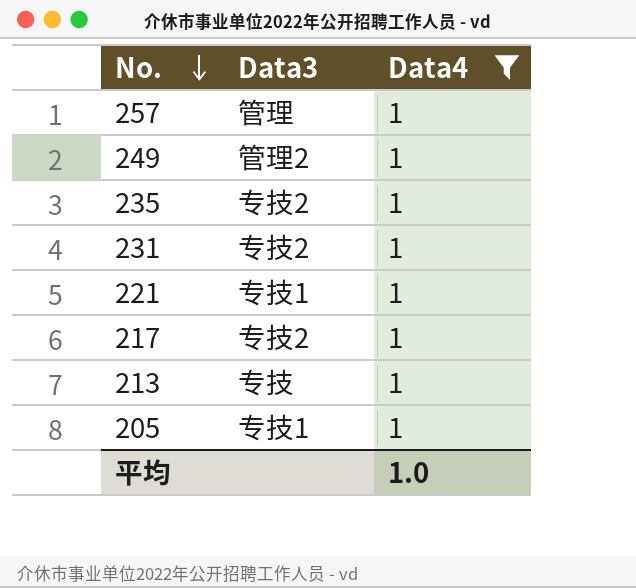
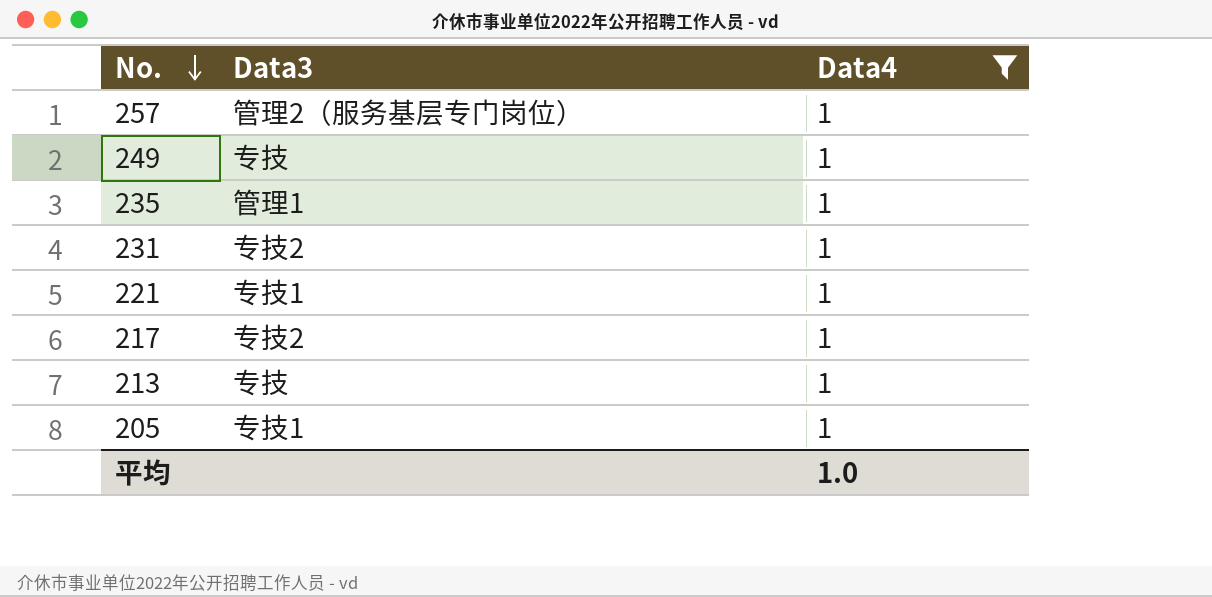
257 | Data3: 管理 -> 管理2（服务基层专门岗位）
249 | Data3: 管理2 -> 专技
235 | Data3: 专技2 -> 管理1

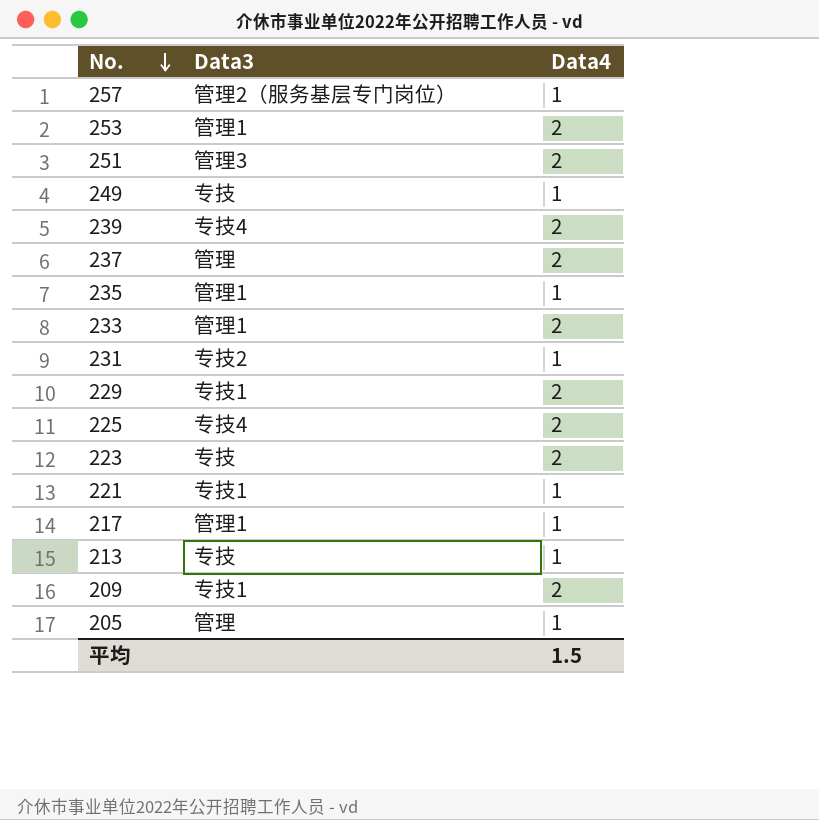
filter: Data4 = 1 -> none
217 | Data3: 专技2 -> 管理1
205 | Data3: 专技1 -> 管理
平均 | Data4: 1.0 -> 1.5

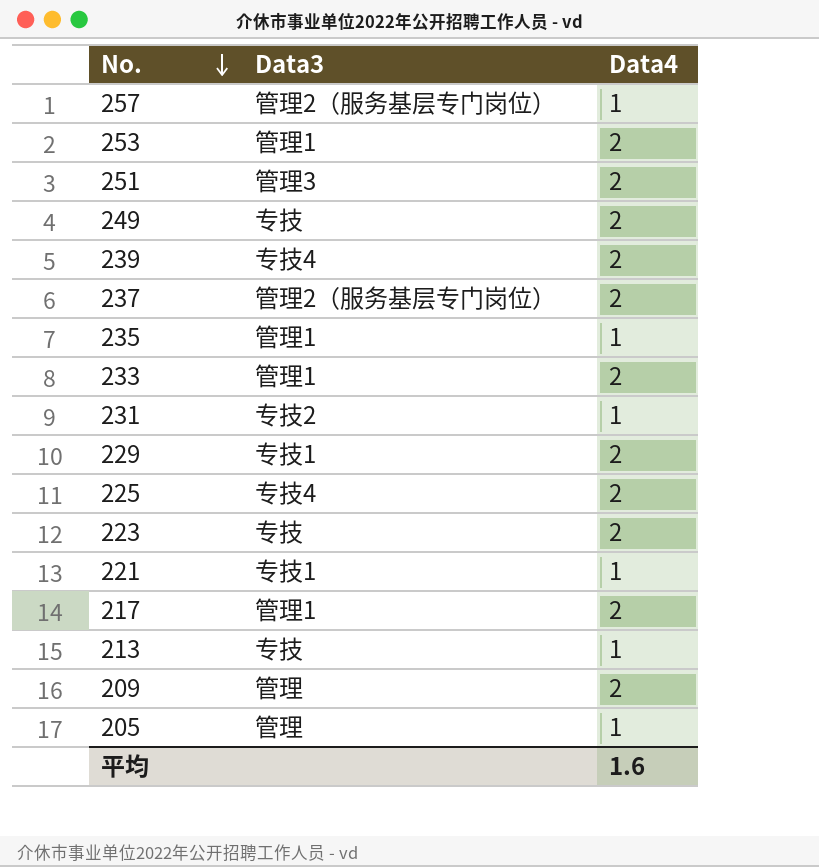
249 | Data4: 1 -> 2
237 | Data3: 管理 -> 管理2（服务基层专门岗位）
217 | Data4: 1 -> 2
209 | Data3: 专技1 -> 管理
平均 | Data4: 1.5 -> 1.6

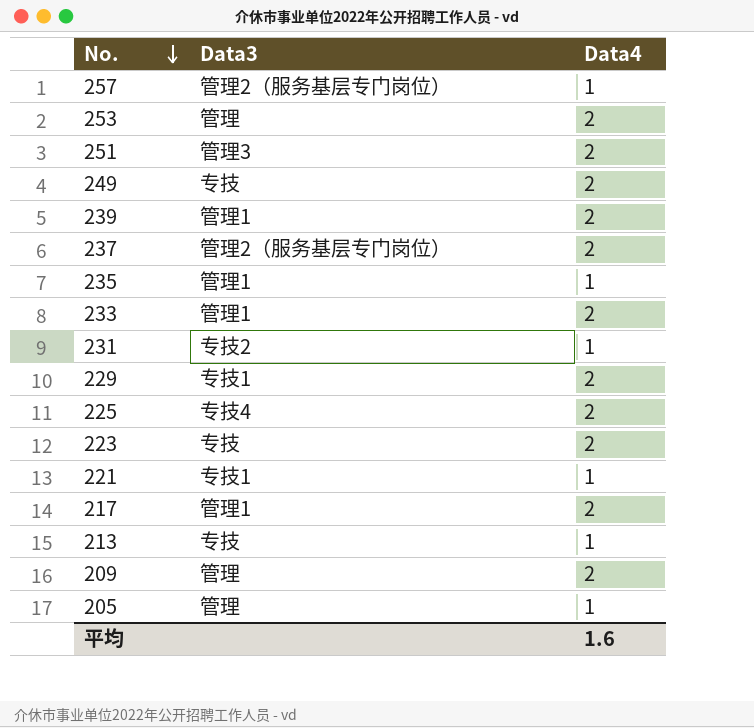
253 | Data3: 管理1 -> 管理
239 | Data3: 专技4 -> 管理1

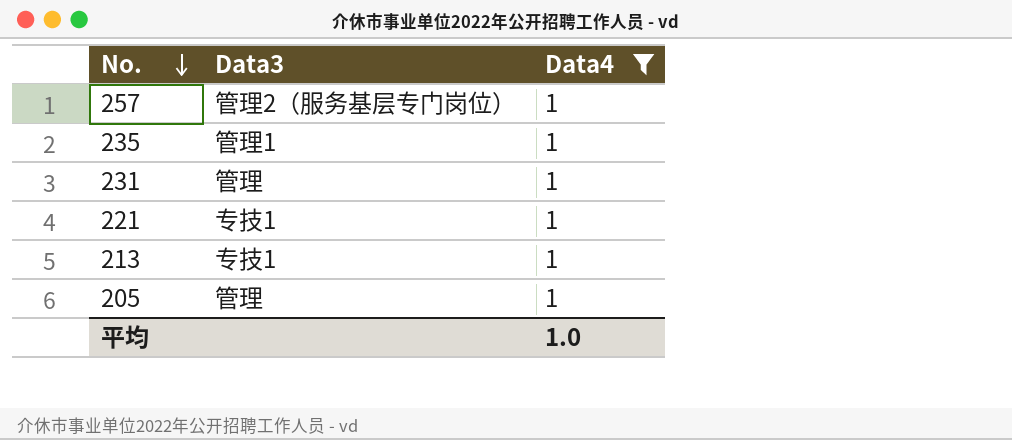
filter: none -> Data4 = 1
231 | Data3: 专技2 -> 管理
213 | Data3: 专技 -> 专技1
平均 | Data4: 1.6 -> 1.0

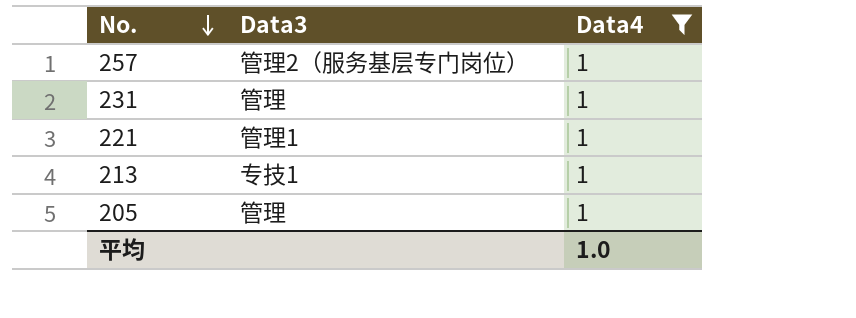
row 235: 管理1 | 1 -> none
221 | Data3: 专技1 -> 管理1

